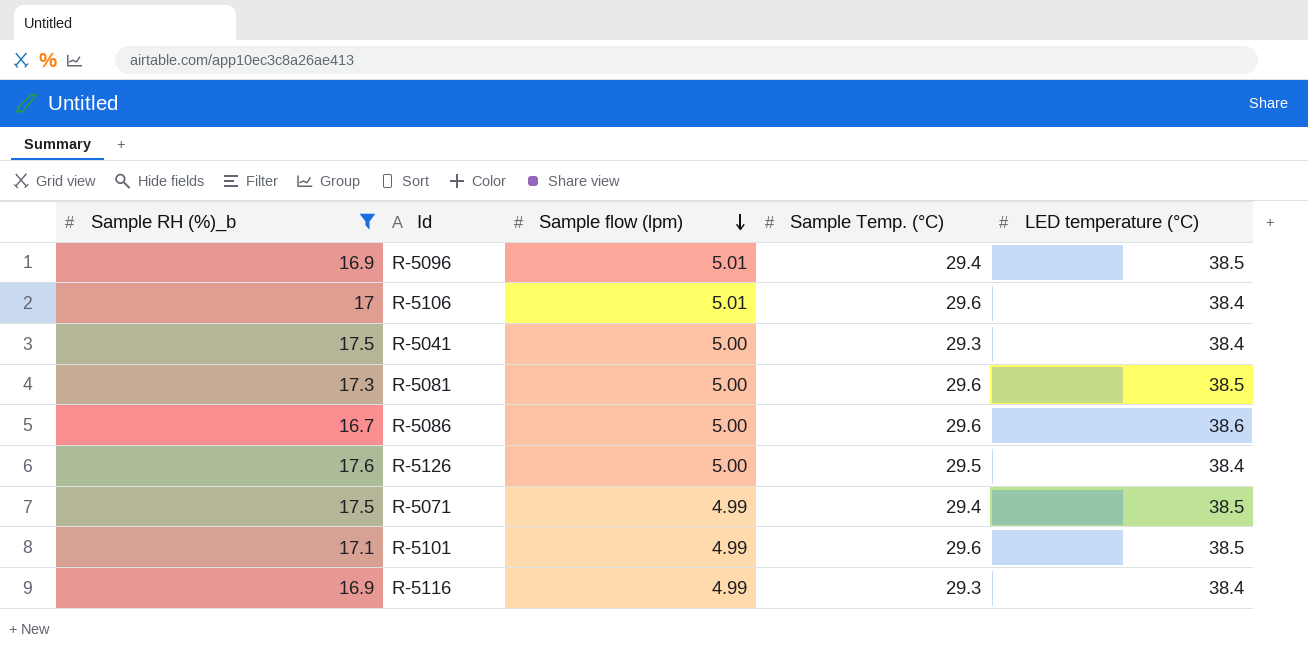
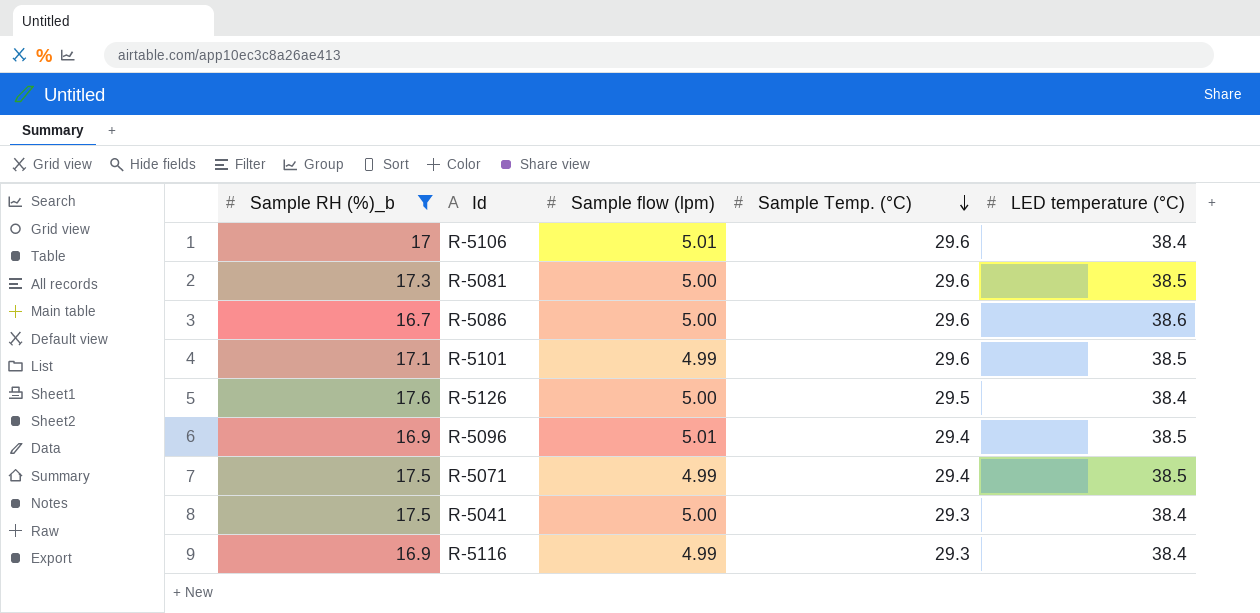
row order: Sample flow (lpm) descending -> Sample Temp. (°C) descending

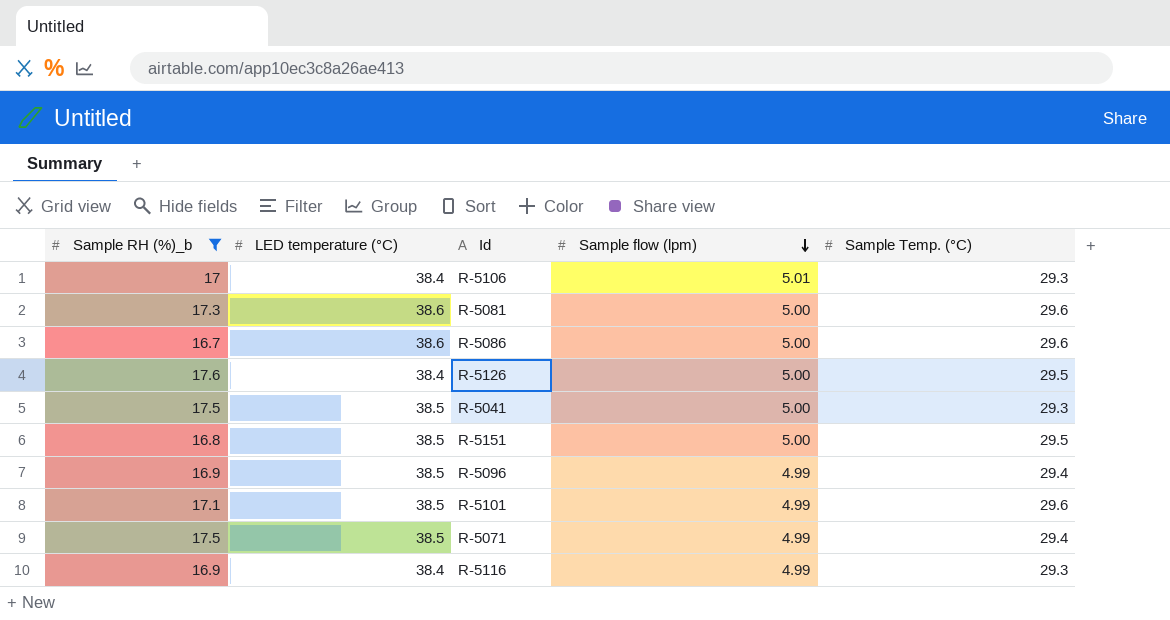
row order: Sample Temp. (°C) descending -> Sample flow (lpm) descending
column LED temperature (°C) | position: 5 -> 2
R-5106 | Sample Temp. (°C): 29.6 -> 29.3
R-5081 | LED temperature (°C): 38.5 -> 38.6
R-5041 | LED temperature (°C): 38.4 -> 38.5
row R-5151: none -> 16.8 | 38.5 | 5.00 | 29.5
R-5096 | Sample flow (lpm): 5.01 -> 4.99

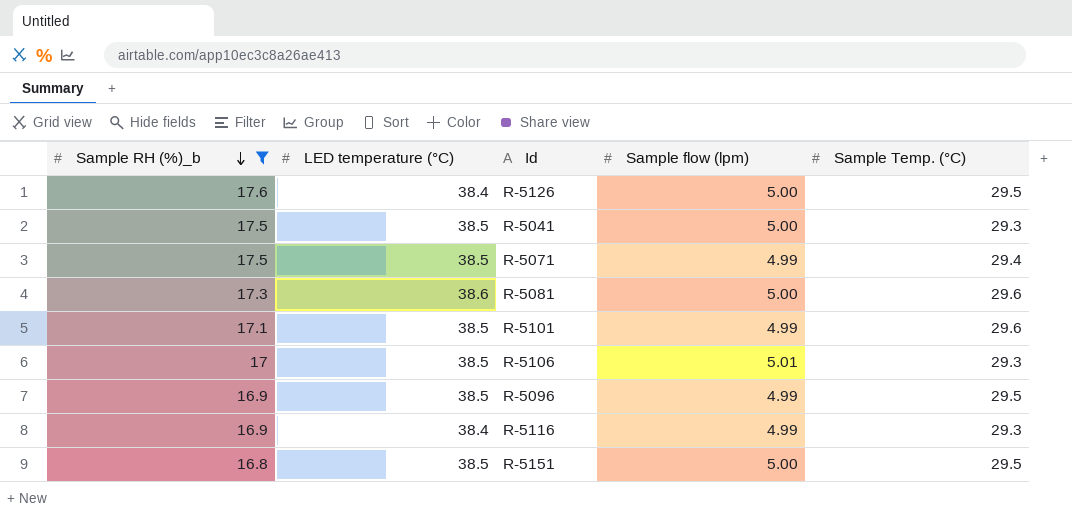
row order: Sample flow (lpm) descending -> Sample RH (%)_b descending
row R-5086: 16.7 | 38.6 | 5.00 | 29.6 -> none
R-5106 | LED temperature (°C): 38.4 -> 38.5
R-5096 | Sample Temp. (°C): 29.4 -> 29.5

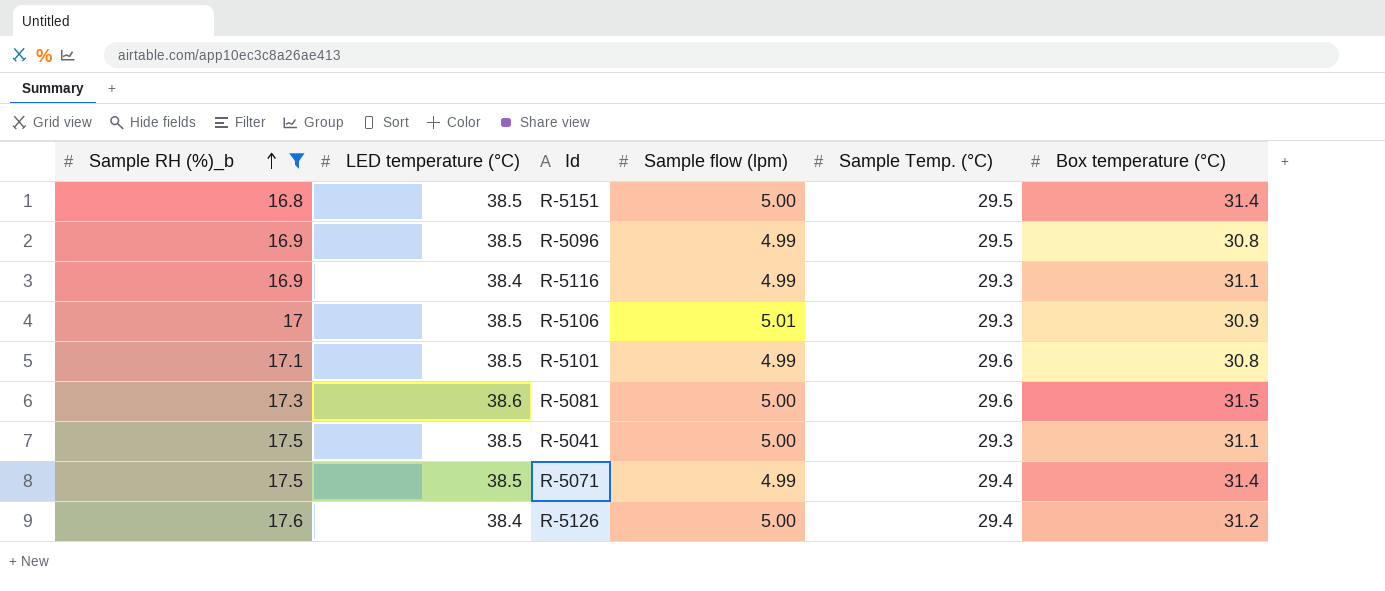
row order: Sample RH (%)_b descending -> Sample RH (%)_b ascending
column Box temperature (°C) | position: none -> 6
R-5126 | Sample Temp. (°C): 29.5 -> 29.4

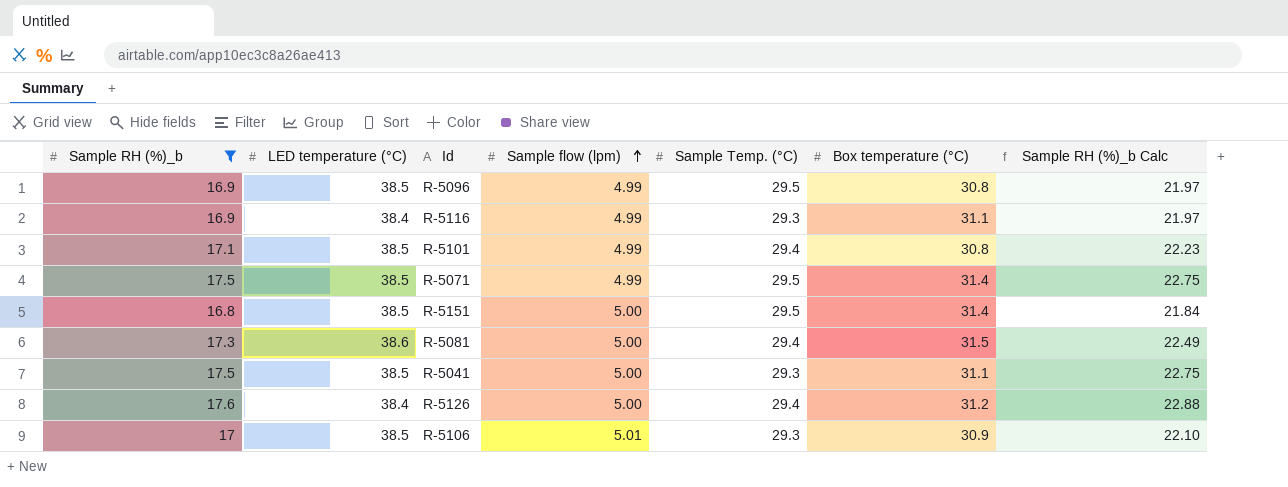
row order: Sample RH (%)_b ascending -> Sample flow (lpm) ascending
column Sample RH (%)_b Calc | formula: none -> [Sample RH (%)_b] * 1.3
R-5101 | Sample Temp. (°C): 29.6 -> 29.4
R-5071 | Sample Temp. (°C): 29.4 -> 29.5
R-5081 | Sample Temp. (°C): 29.6 -> 29.4

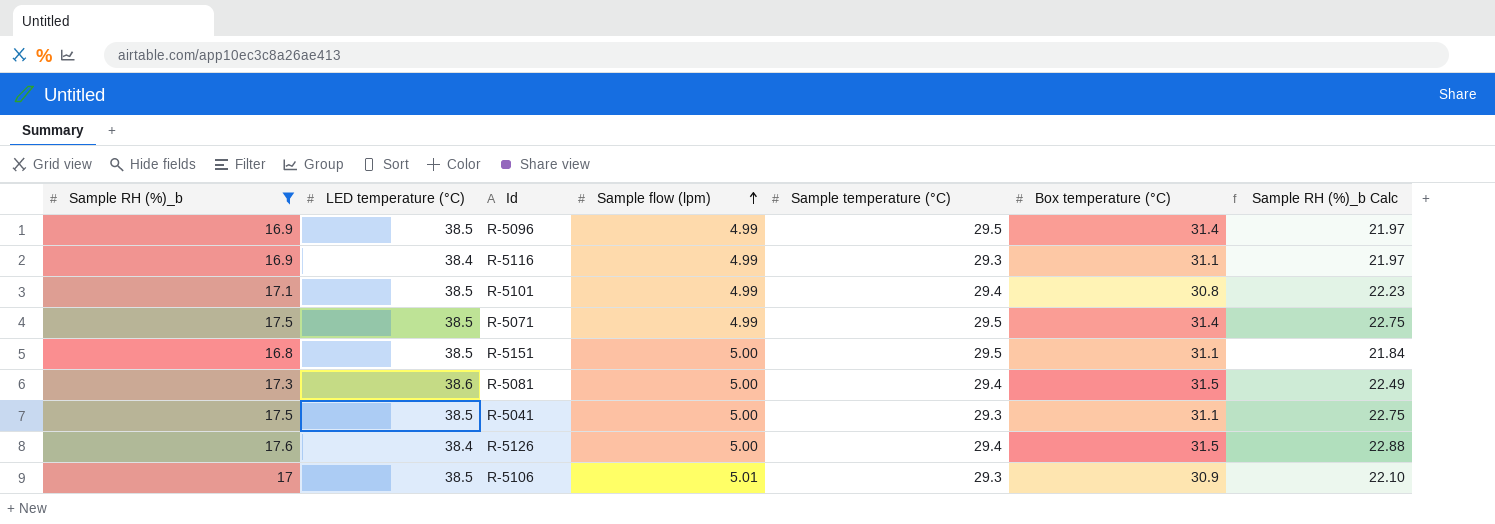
column name: Sample Temp. (°C) -> Sample temperature (°C)
R-5096 | Box temperature (°C): 30.8 -> 31.4
R-5151 | Box temperature (°C): 31.4 -> 31.1
R-5126 | Box temperature (°C): 31.2 -> 31.5

